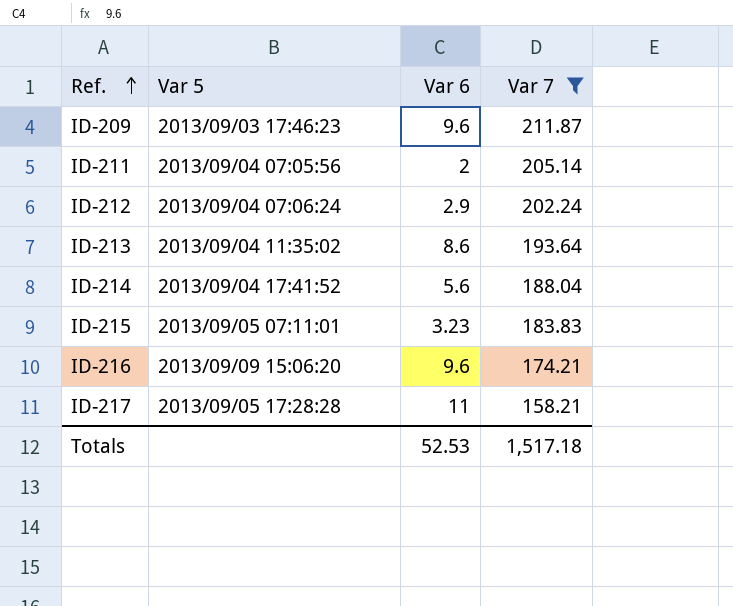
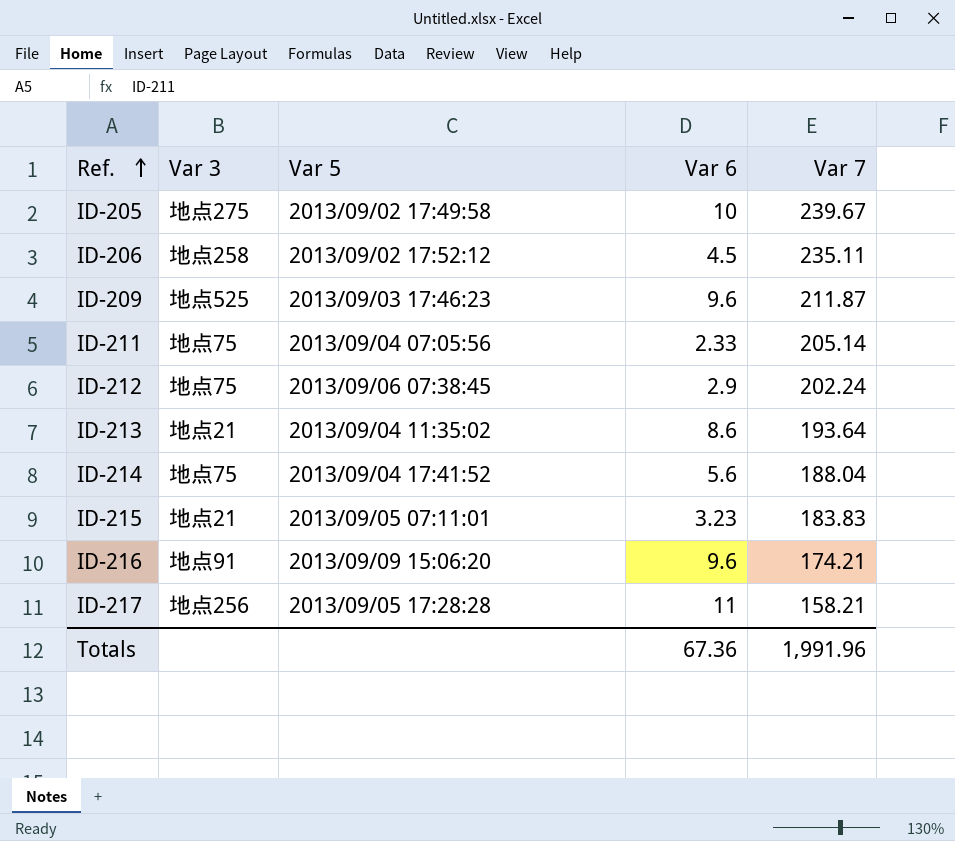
filter: Var 7 <= 211.87 -> none
column Var 3 | position: none -> 2
ID-211 | Var 6: 2 -> 2.33
ID-212 | Var 5: 2013/09/04 07:06:24 -> 2013/09/06 07:38:45
Totals | Var 6: 52.53 -> 67.36
Totals | Var 7: 1,517.18 -> 1,991.96

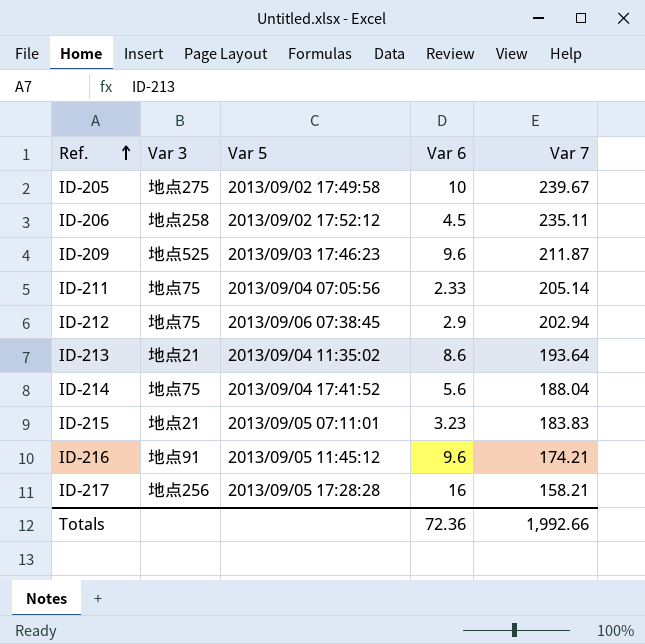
ID-212 | Var 7: 202.24 -> 202.94
ID-216 | Var 5: 2013/09/09 15:06:20 -> 2013/09/05 11:45:12
ID-217 | Var 6: 11 -> 16
Totals | Var 6: 67.36 -> 72.36
Totals | Var 7: 1,991.96 -> 1,992.66

